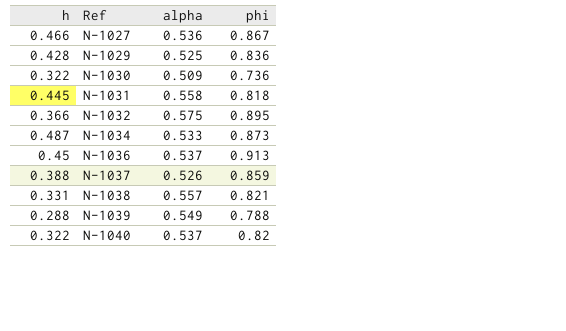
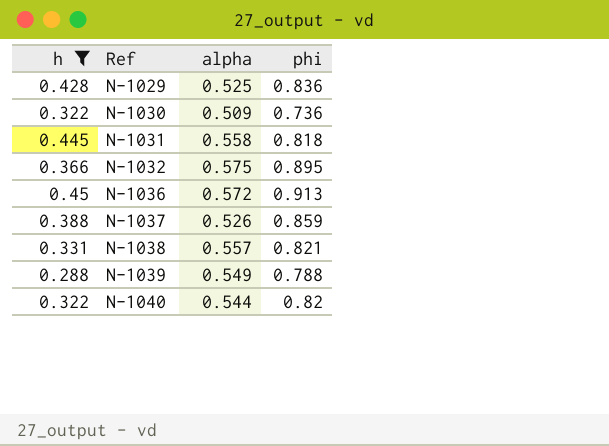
filter: none -> h <= 0.45
N-1036 | alpha: 0.537 -> 0.572
N-1040 | alpha: 0.537 -> 0.544

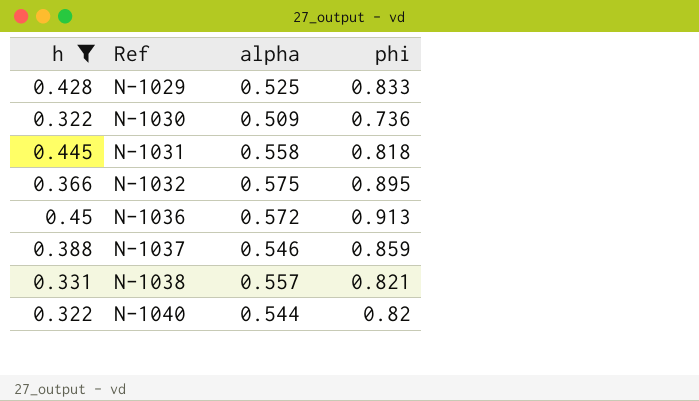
row N-1039: 0.288 | 0.549 | 0.788 -> none
N-1029 | phi: 0.836 -> 0.833
N-1037 | alpha: 0.526 -> 0.546

